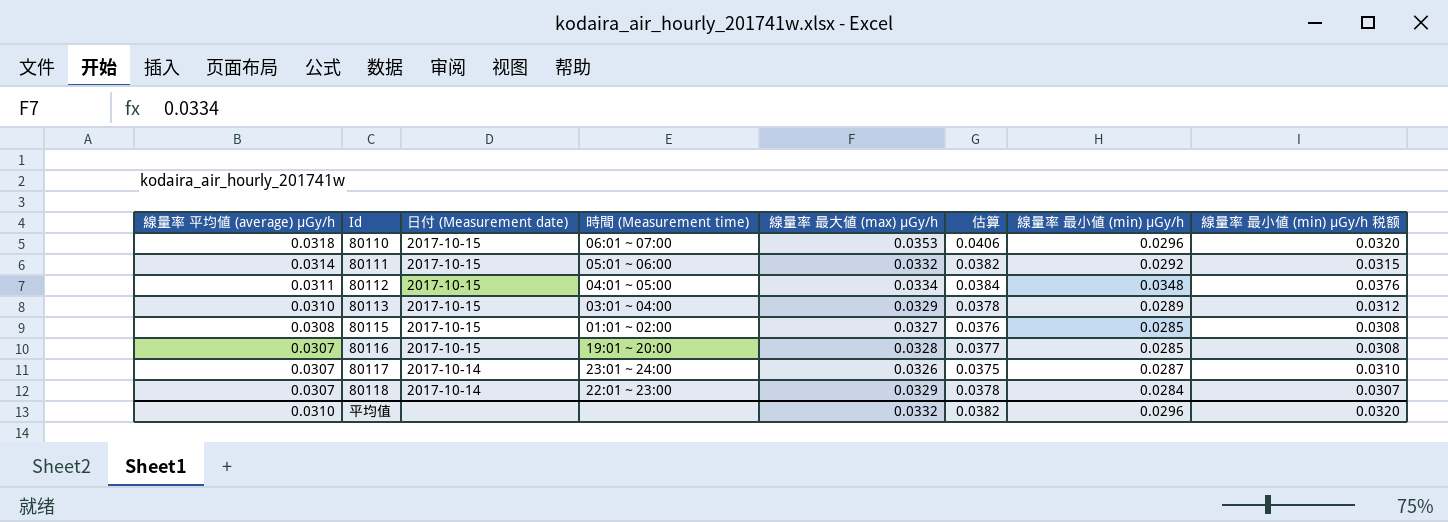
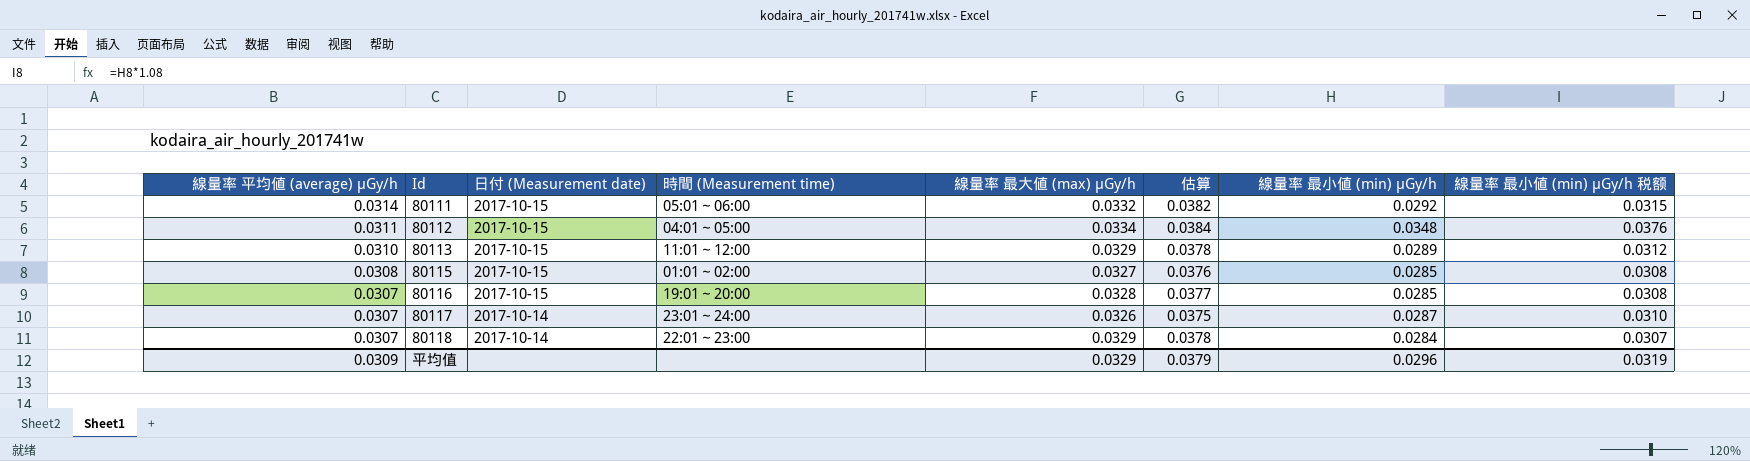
row 80110: 0.0318 | 2017-10-15 | 06:01～07:00 | 0.0353 | 0.0406 | 0.0296 | 0.0320 -> none
80113 | 時間 (Measurement time): 03:01～04:00 -> 11:01～12:00
平均值 | 線量率 平均値 (average) μGy/h: 0.0310 -> 0.0309
平均值 | 線量率 最大値 (max) μGy/h: 0.0332 -> 0.0329
平均值 | 估算: 0.0382 -> 0.0379
平均值 | 線量率 最小値 (min) μGy/h 税额: 0.0320 -> 0.0319

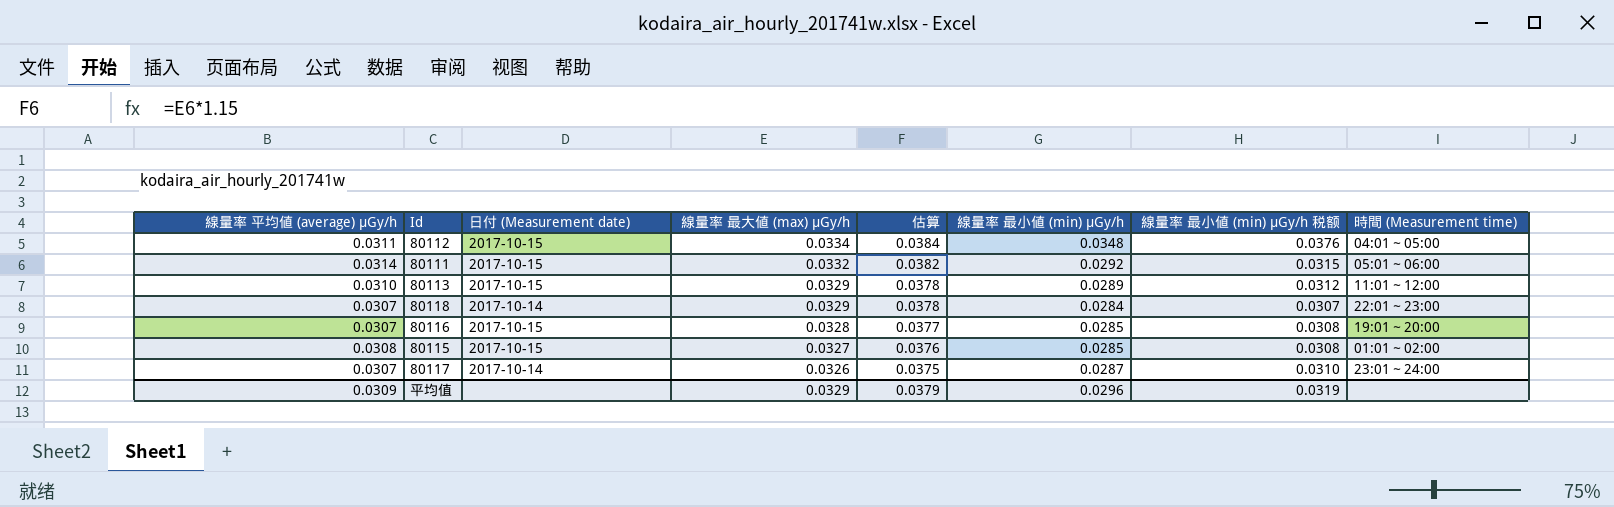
row order: 線量率 平均値 (average) μGy/h descending -> 線量率 最大値 (max) μGy/h descending
column 時間 (Measurement time) | position: 4 -> 8

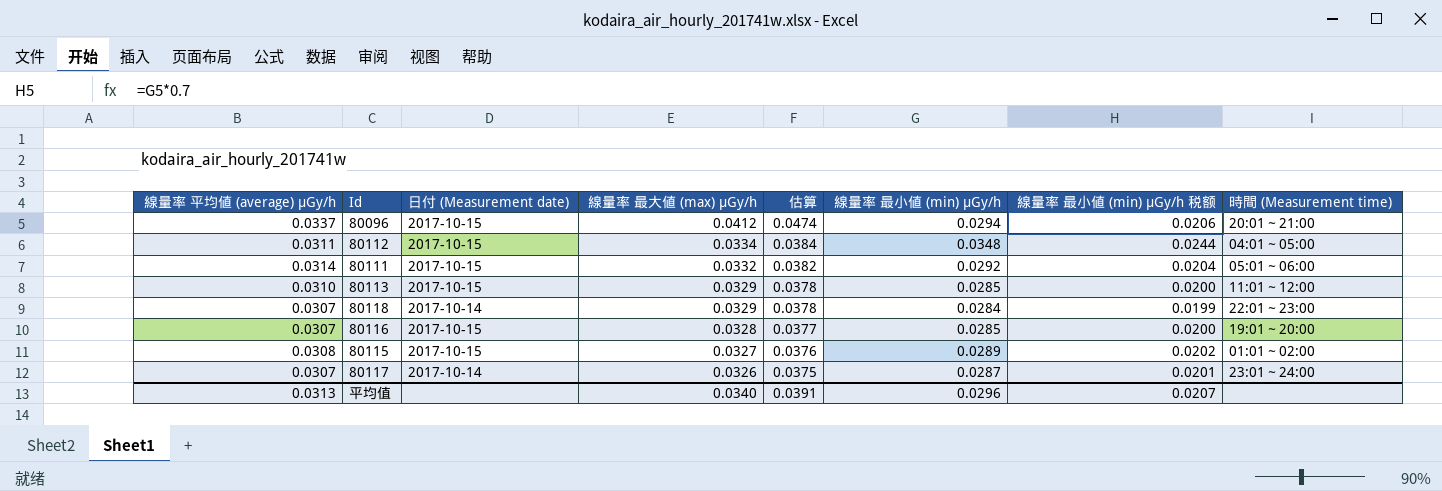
column 線量率 最小値 (min) μGy/h 税额 | formula: [線量率 最小値 (min) μGy/h] * 1.08 -> [線量率 最小値 (min) μGy/h] * 0.7
row 80096: none -> 0.0337 | 2017-10-15 | 0.0412 | 0.0474 | 0.0294 | 0.0206 | 20:01～21:00
80113 | 線量率 最小値 (min) μGy/h: 0.0289 -> 0.0285
80115 | 線量率 最小値 (min) μGy/h: 0.0285 -> 0.0289
平均值 | 線量率 平均値 (average) μGy/h: 0.0309 -> 0.0313
平均值 | 線量率 最大値 (max) μGy/h: 0.0329 -> 0.0340
平均值 | 估算: 0.0379 -> 0.0391
平均值 | 線量率 最小値 (min) μGy/h 税额: 0.0319 -> 0.0207

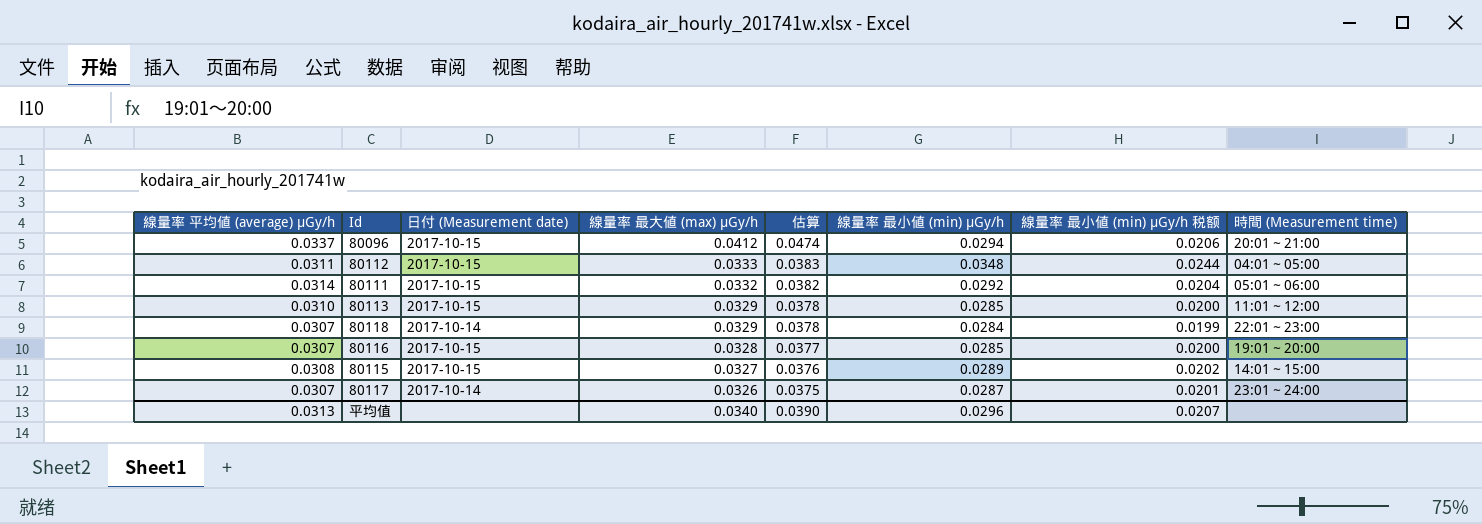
80112 | 線量率 最大値 (max) μGy/h: 0.0334 -> 0.0333
80112 | 估算: 0.0384 -> 0.0383
80115 | 時間 (Measurement time): 01:01～02:00 -> 14:01～15:00
平均值 | 估算: 0.0391 -> 0.0390

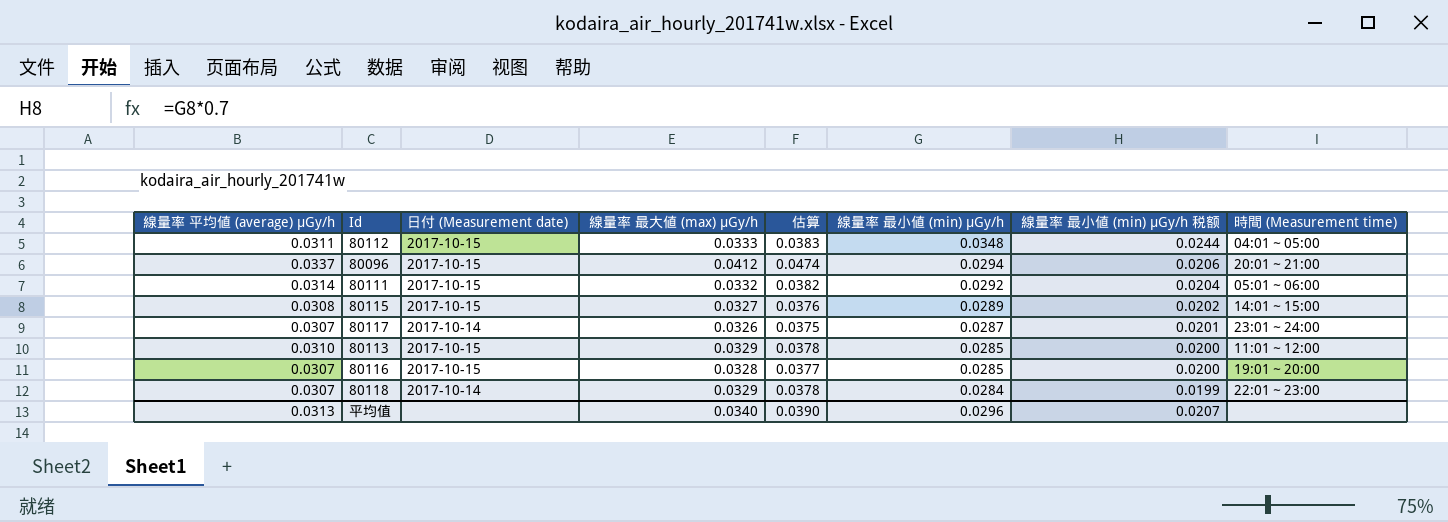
row order: 線量率 最大値 (max) μGy/h descending -> 線量率 最小値 (min) μGy/h descending

